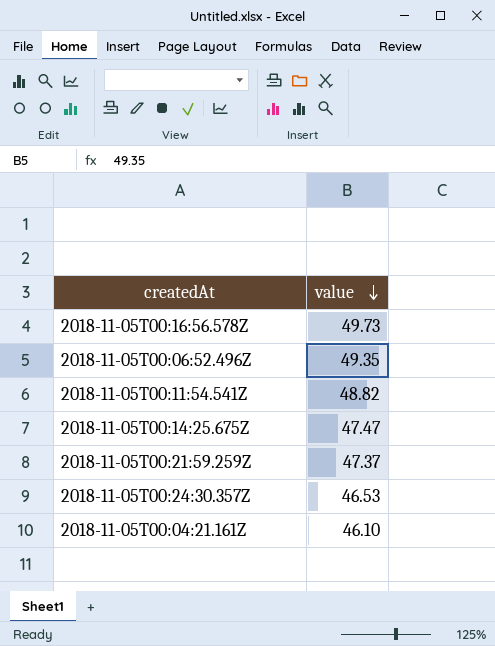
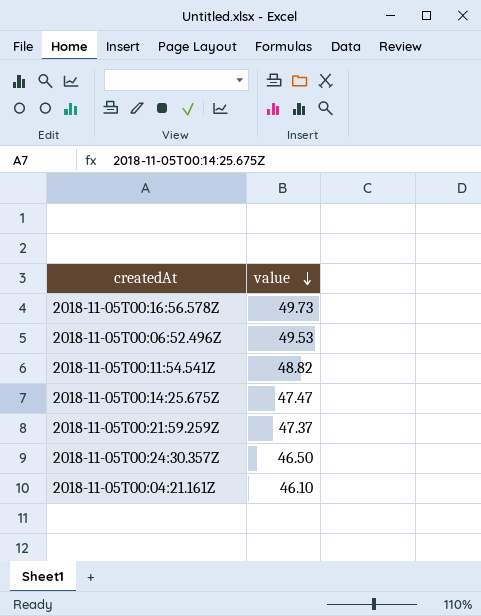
2018-11-05T00:06:52.496Z | value: 49.35 -> 49.53
2018-11-05T00:24:30.357Z | value: 46.53 -> 46.50

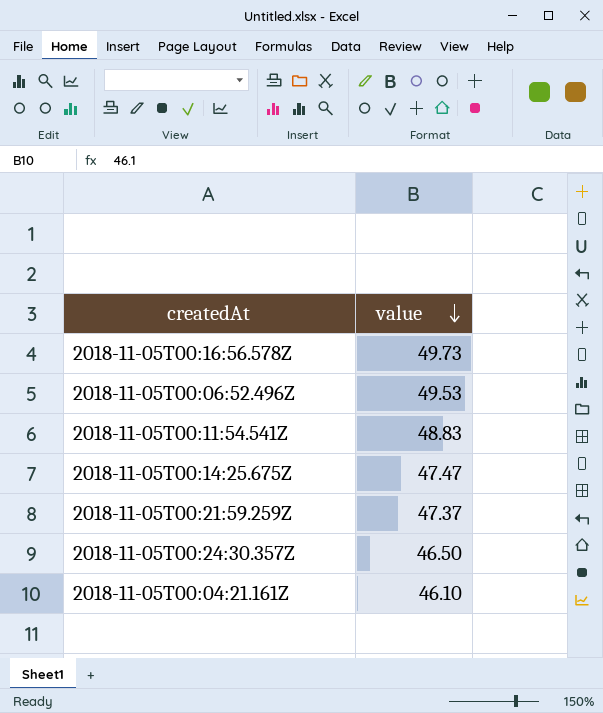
2018-11-05T00:11:54.541Z | value: 48.82 -> 48.83

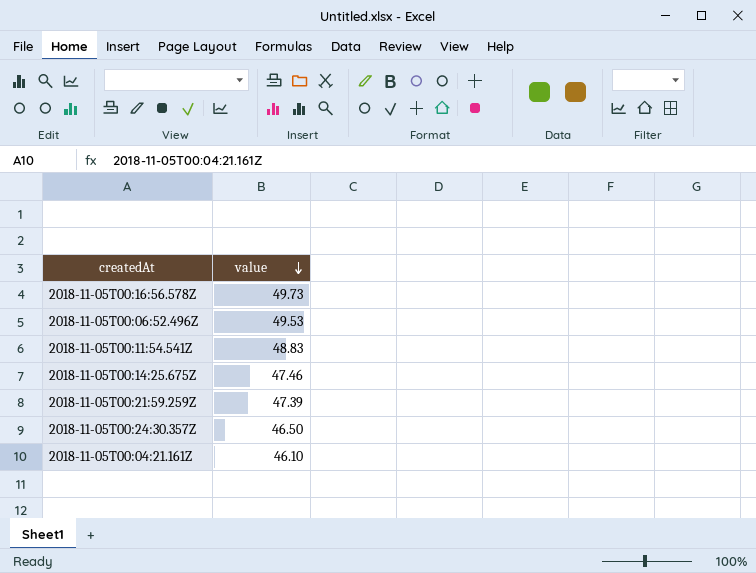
2018-11-05T00:14:25.675Z | value: 47.47 -> 47.46
2018-11-05T00:21:59.259Z | value: 47.37 -> 47.39

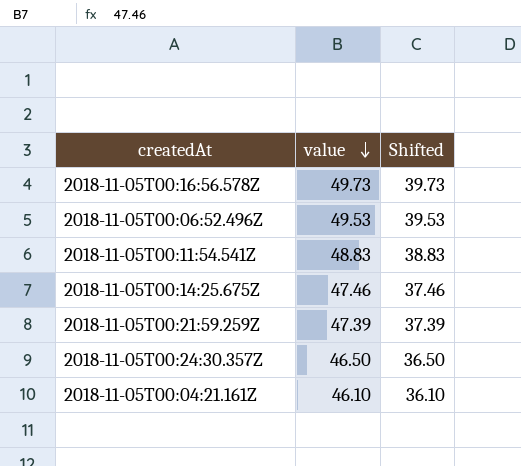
column Shifted | formula: none -> [value] - 10

